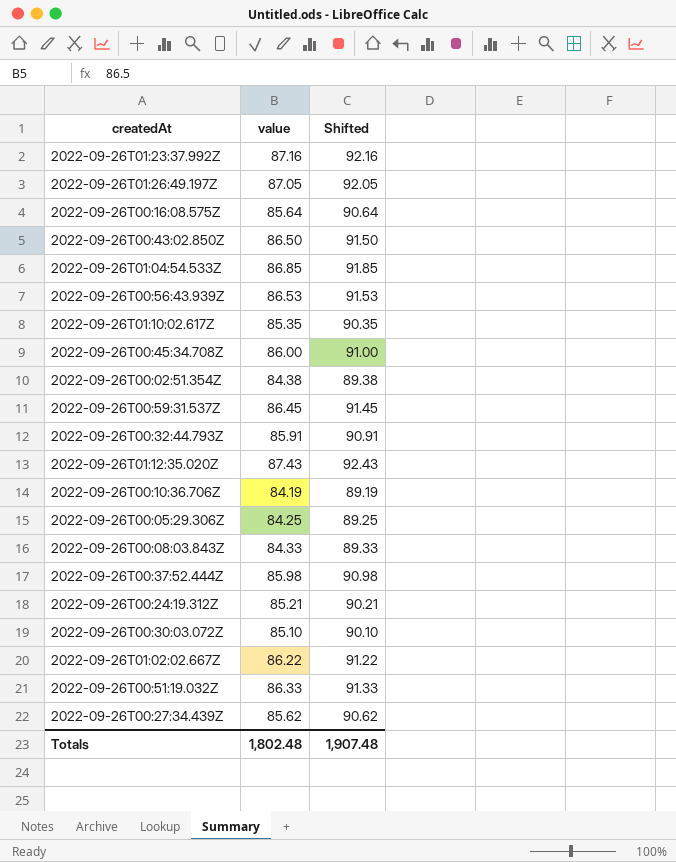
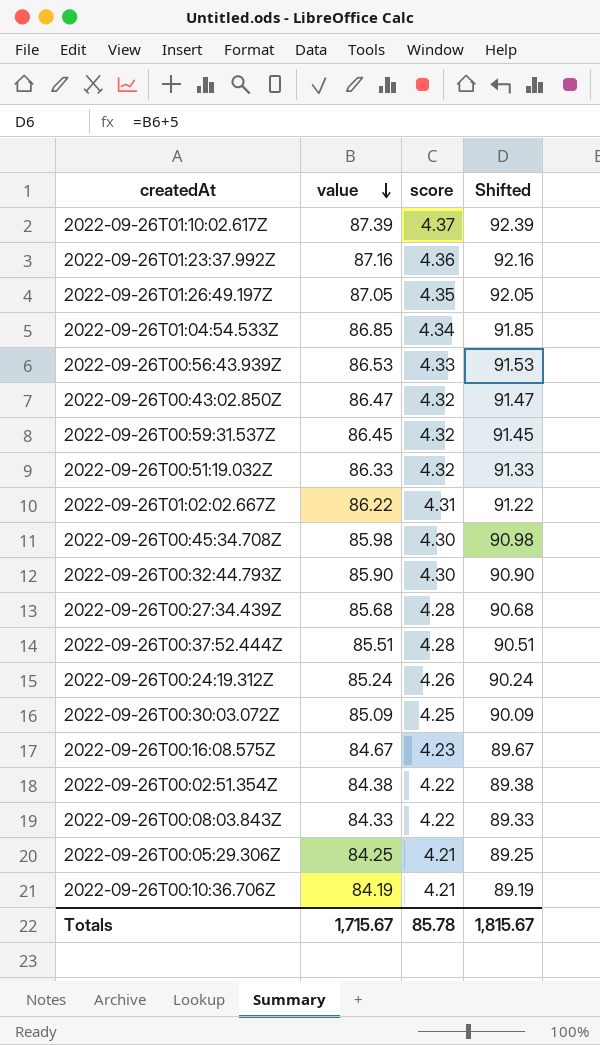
row order: none -> value descending
column score | formula: none -> [value] * 0.05
row 2022-09-26T01:12:35.020Z: 87.43 | 92.43 -> none
2022-09-26T01:10:02.617Z | value: 85.35 -> 87.39
2022-09-26T01:10:02.617Z | Shifted: 90.35 -> 92.39
2022-09-26T00:43:02.850Z | value: 86.50 -> 86.47
2022-09-26T00:43:02.850Z | Shifted: 91.50 -> 91.47
2022-09-26T00:45:34.708Z | value: 86.00 -> 85.98
2022-09-26T00:45:34.708Z | Shifted: 91.00 -> 90.98
2022-09-26T00:32:44.793Z | value: 85.91 -> 85.90
2022-09-26T00:32:44.793Z | Shifted: 90.91 -> 90.90
2022-09-26T00:27:34.439Z | value: 85.62 -> 85.68
2022-09-26T00:27:34.439Z | Shifted: 90.62 -> 90.68
2022-09-26T00:37:52.444Z | value: 85.98 -> 85.51
2022-09-26T00:37:52.444Z | Shifted: 90.98 -> 90.51
2022-09-26T00:24:19.312Z | value: 85.21 -> 85.24
2022-09-26T00:24:19.312Z | Shifted: 90.21 -> 90.24
2022-09-26T00:30:03.072Z | value: 85.10 -> 85.09
2022-09-26T00:30:03.072Z | Shifted: 90.10 -> 90.09
2022-09-26T00:16:08.575Z | value: 85.64 -> 84.67
2022-09-26T00:16:08.575Z | Shifted: 90.64 -> 89.67
Totals | value: 1,802.48 -> 1,715.67
Totals | Shifted: 1,907.48 -> 1,815.67

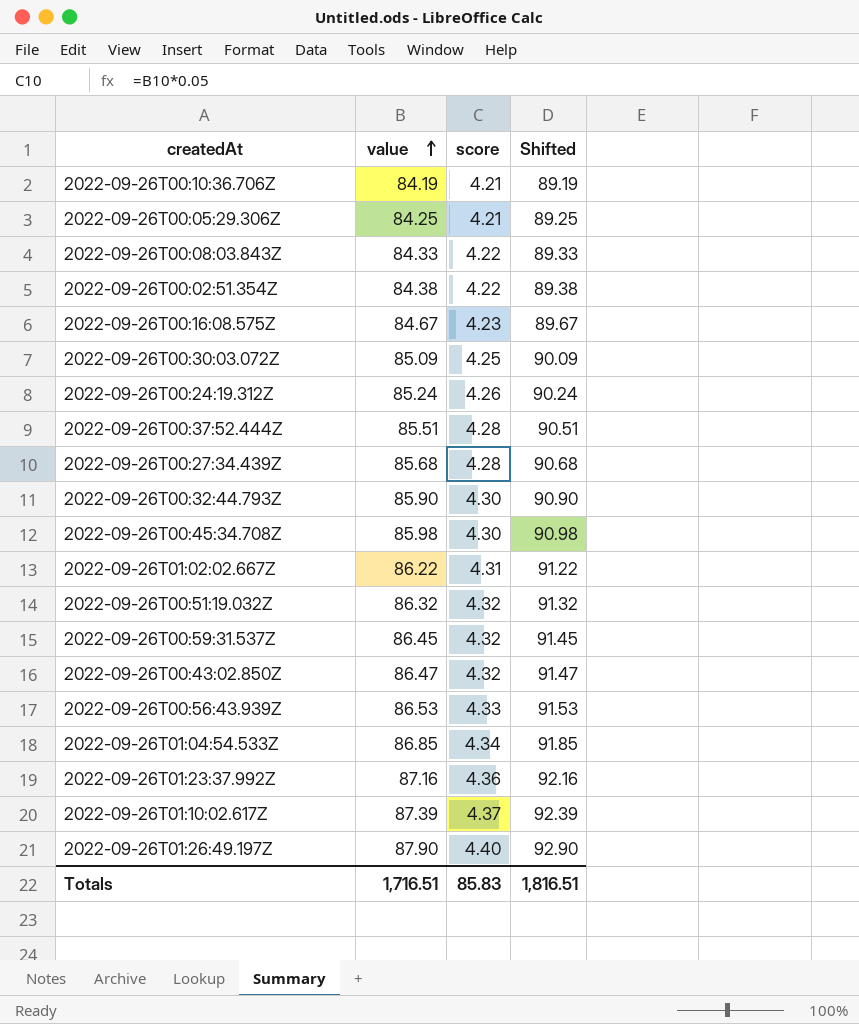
row order: value descending -> value ascending
2022-09-26T00:51:19.032Z | value: 86.33 -> 86.32
2022-09-26T00:51:19.032Z | Shifted: 91.33 -> 91.32
2022-09-26T01:26:49.197Z | value: 87.05 -> 87.90
2022-09-26T01:26:49.197Z | score: 4.35 -> 4.40
2022-09-26T01:26:49.197Z | Shifted: 92.05 -> 92.90
Totals | value: 1,715.67 -> 1,716.51
Totals | score: 85.78 -> 85.83
Totals | Shifted: 1,815.67 -> 1,816.51

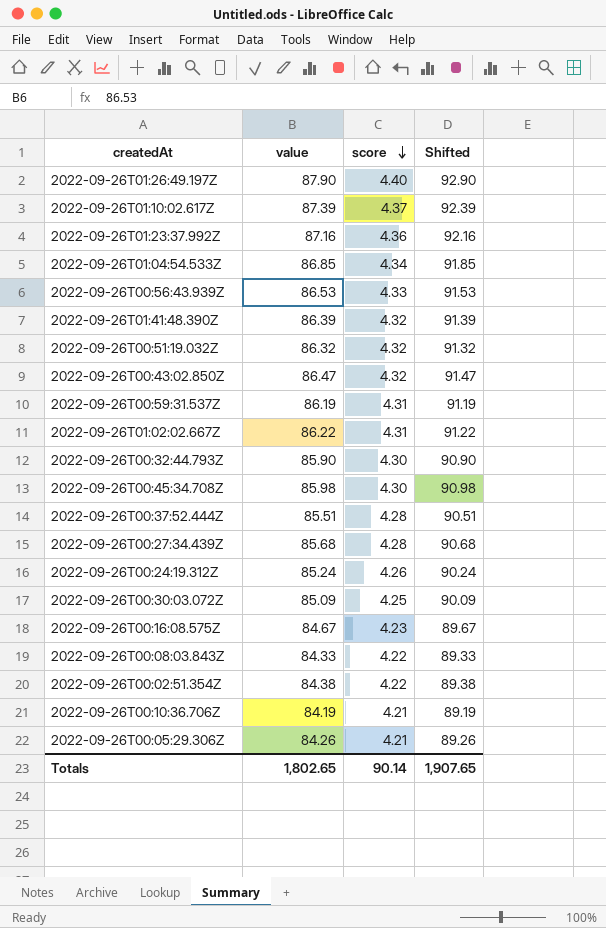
row order: value ascending -> score descending
row 2022-09-26T01:41:48.390Z: none -> 86.39 | 4.32 | 91.39
2022-09-26T00:59:31.537Z | value: 86.45 -> 86.19
2022-09-26T00:59:31.537Z | score: 4.32 -> 4.31
2022-09-26T00:59:31.537Z | Shifted: 91.45 -> 91.19
2022-09-26T00:05:29.306Z | value: 84.25 -> 84.26
2022-09-26T00:05:29.306Z | Shifted: 89.25 -> 89.26
Totals | value: 1,716.51 -> 1,802.65
Totals | score: 85.83 -> 90.14
Totals | Shifted: 1,816.51 -> 1,907.65

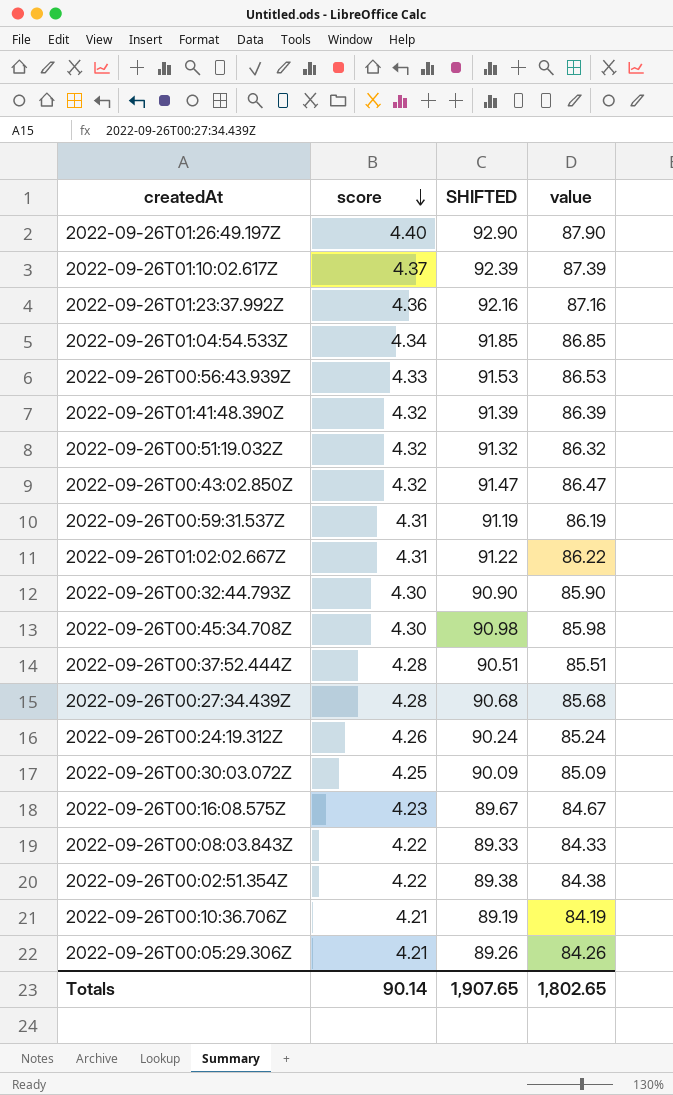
column name: Shifted -> SHIFTED
column value | position: 2 -> 4

